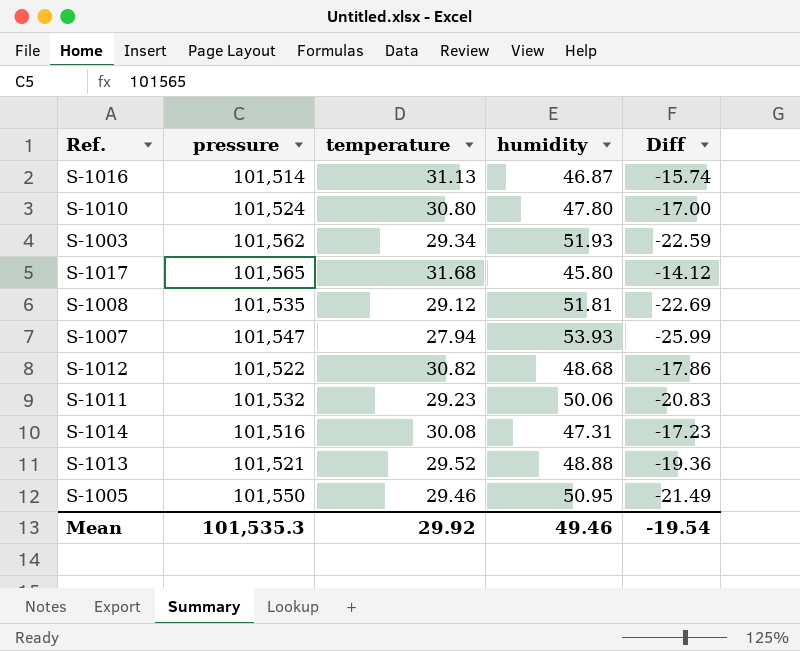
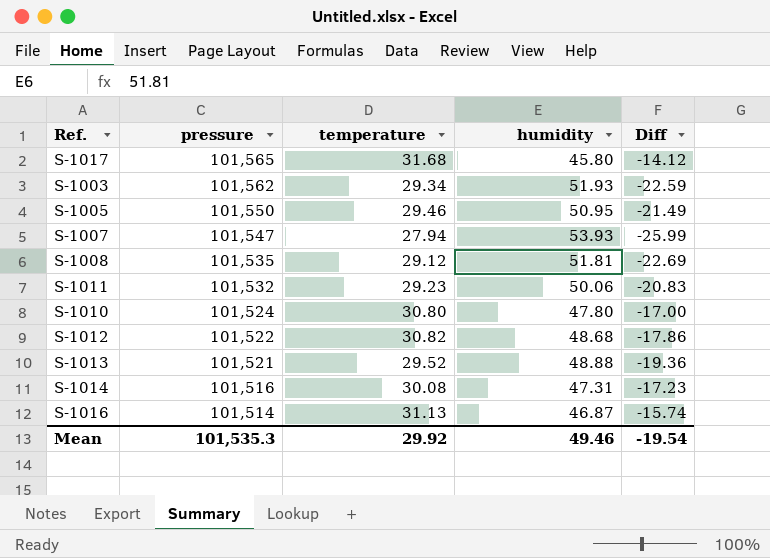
row order: none -> pressure descending

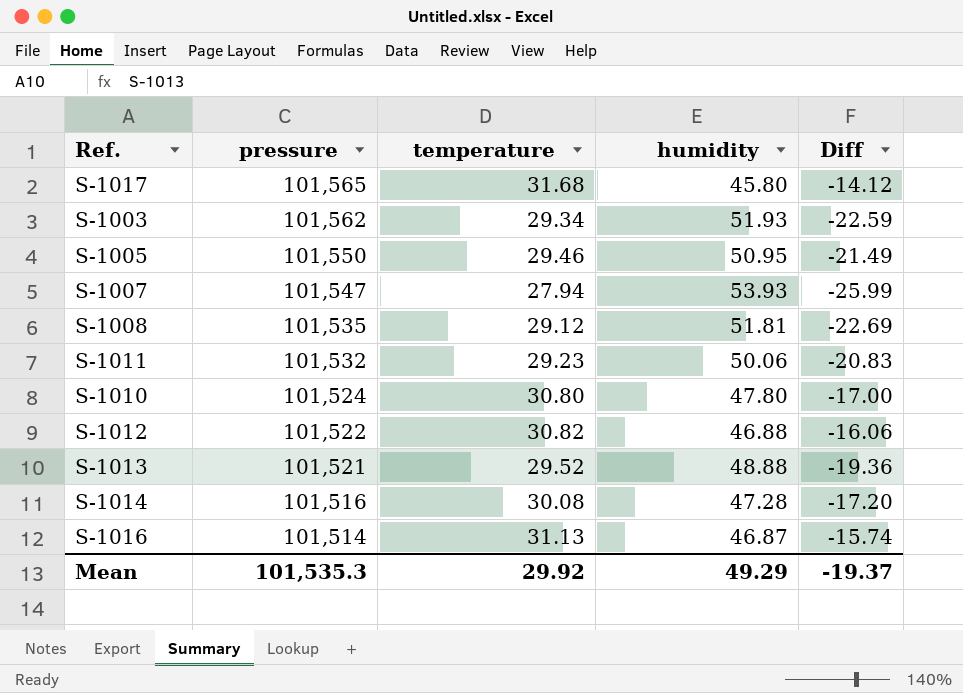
S-1012 | humidity: 48.68 -> 46.88
S-1012 | Diff: -17.86 -> -16.06
S-1014 | humidity: 47.31 -> 47.28
S-1014 | Diff: -17.23 -> -17.20
Mean | humidity: 49.46 -> 49.29
Mean | Diff: -19.54 -> -19.37

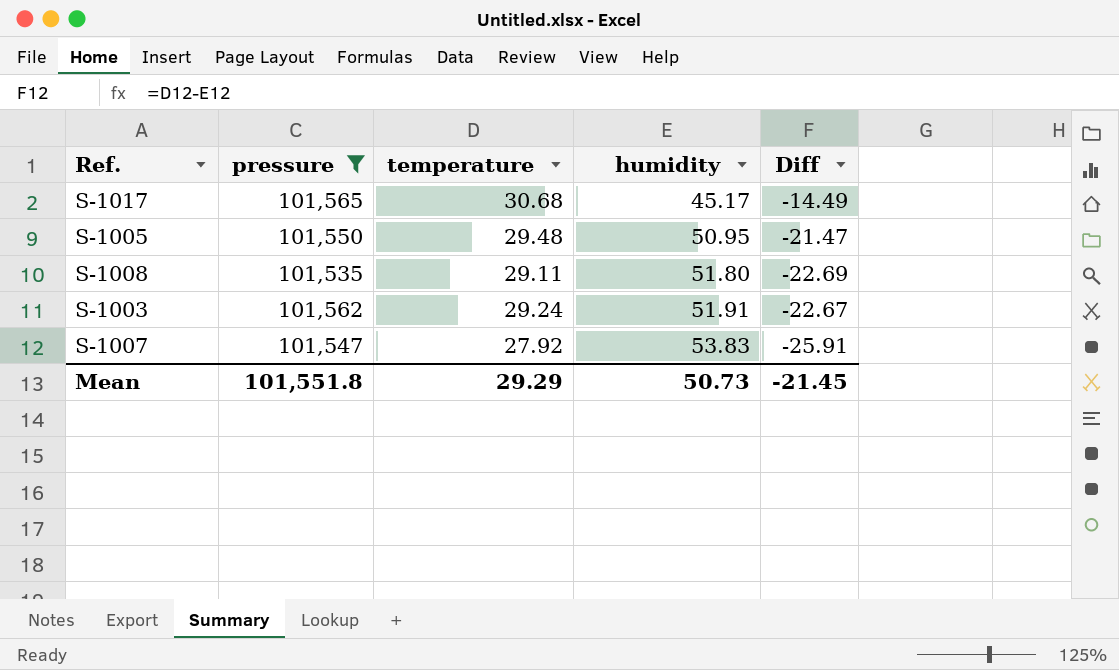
filter: none -> pressure >= 101,535
row order: pressure descending -> humidity ascending
S-1017 | temperature: 31.68 -> 30.68
S-1017 | humidity: 45.80 -> 45.17
S-1017 | Diff: -14.12 -> -14.49
S-1005 | temperature: 29.46 -> 29.48
S-1005 | Diff: -21.49 -> -21.47
S-1008 | temperature: 29.12 -> 29.11
S-1008 | humidity: 51.81 -> 51.80
S-1003 | temperature: 29.34 -> 29.24
S-1003 | humidity: 51.93 -> 51.91
S-1003 | Diff: -22.59 -> -22.67
S-1007 | temperature: 27.94 -> 27.92
S-1007 | humidity: 53.93 -> 53.83
S-1007 | Diff: -25.99 -> -25.91
Mean | pressure: 101,535.3 -> 101,551.8
Mean | temperature: 29.92 -> 29.29
Mean | humidity: 49.29 -> 50.73
Mean | Diff: -19.37 -> -21.45

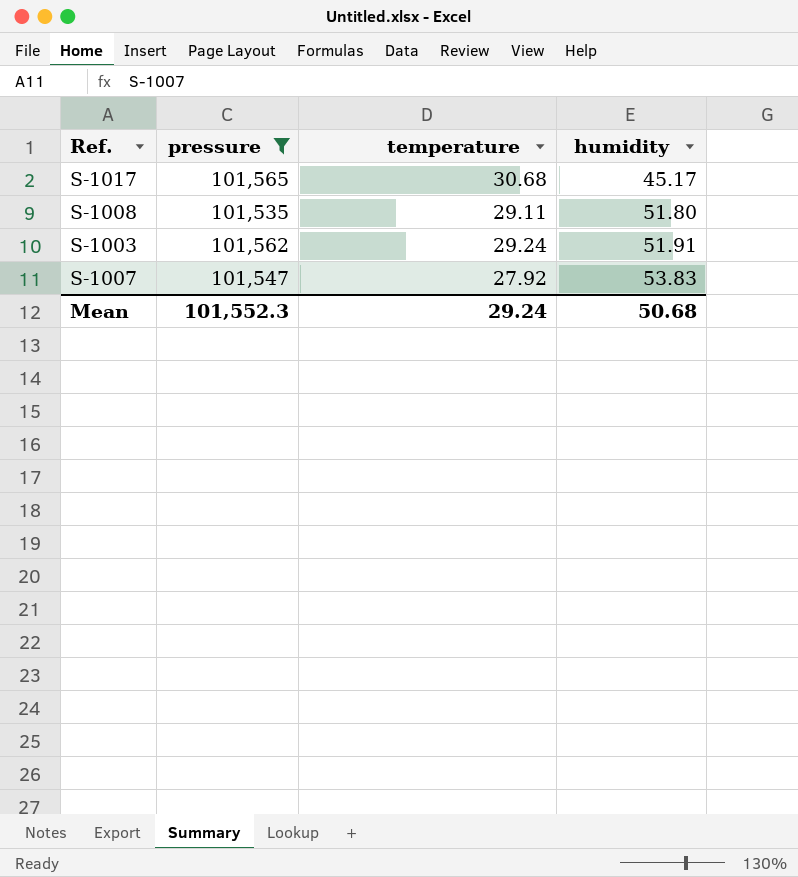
column Diff | formula: [temperature] - [humidity] -> none
row S-1005: 101,550 | 29.48 | 50.95 | -21.47 -> none
Mean | pressure: 101,551.8 -> 101,552.3
Mean | temperature: 29.29 -> 29.24
Mean | humidity: 50.73 -> 50.68

